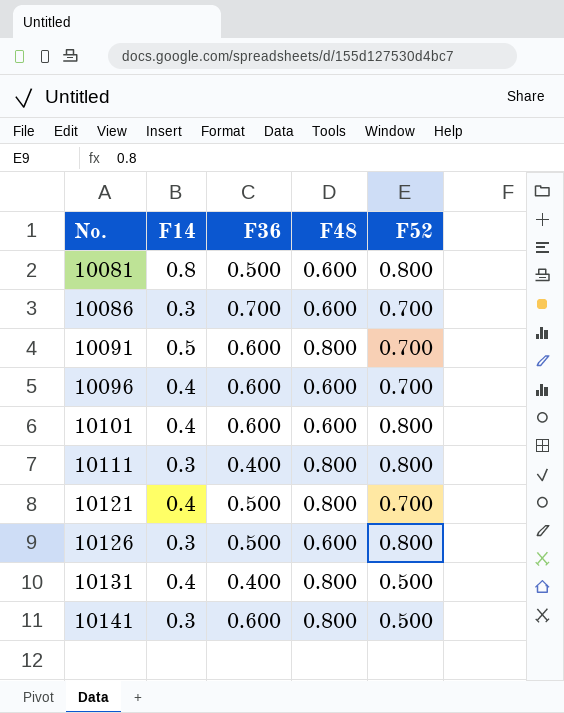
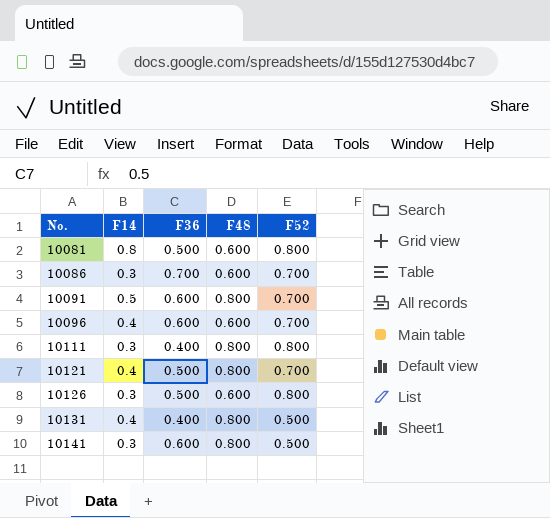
row 10101: 0.4 | 0.600 | 0.600 | 0.800 -> none

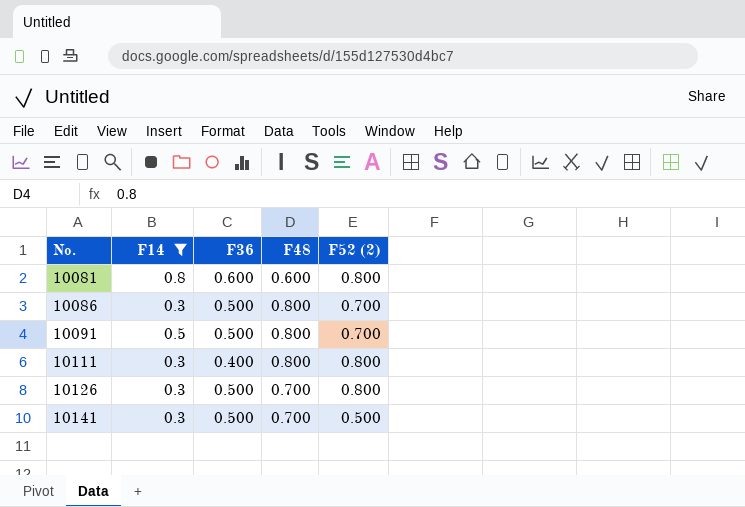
filter: none -> F14 != 0.4
column name: F52 -> F52 (2)
10081 | F36: 0.500 -> 0.600
10086 | F36: 0.700 -> 0.500
10086 | F48: 0.600 -> 0.800
10091 | F36: 0.600 -> 0.500
10126 | F48: 0.600 -> 0.700
10141 | F36: 0.600 -> 0.500
10141 | F48: 0.800 -> 0.700

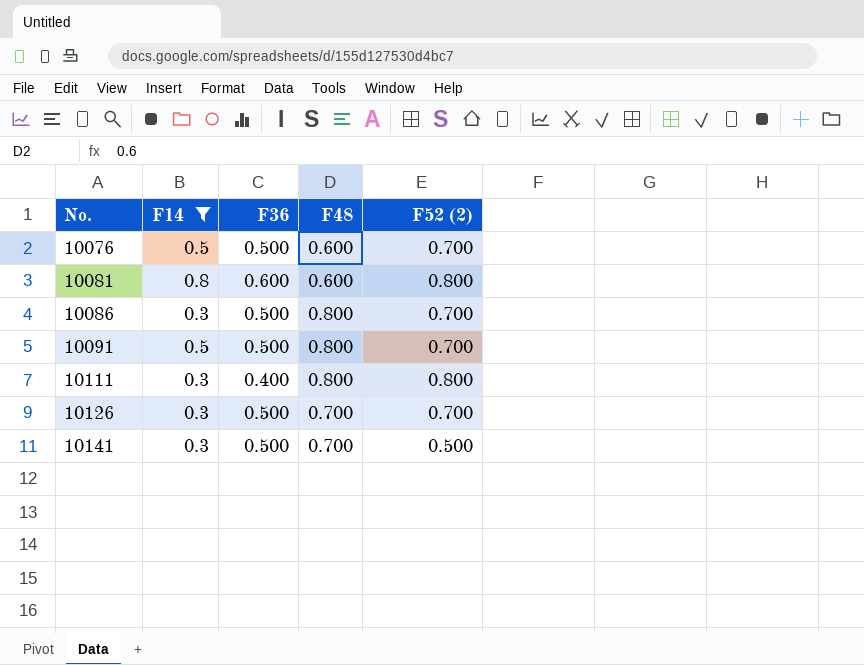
row 10076: none -> 0.5 | 0.500 | 0.600 | 0.700
10126 | F52 (2): 0.800 -> 0.700

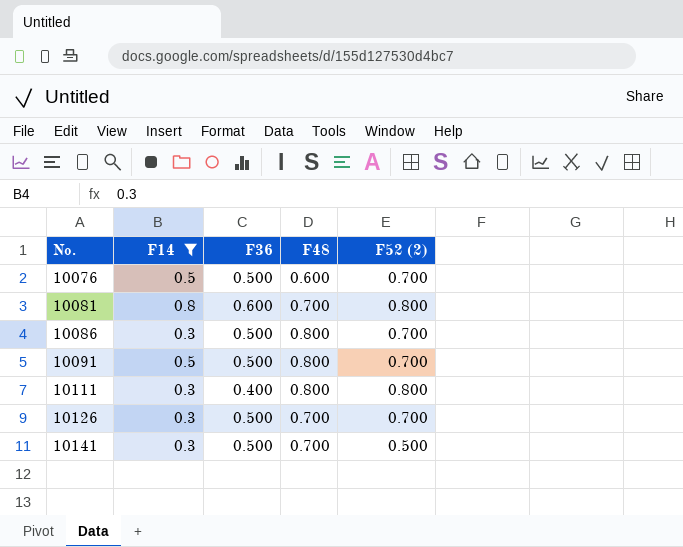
10081 | F48: 0.600 -> 0.700

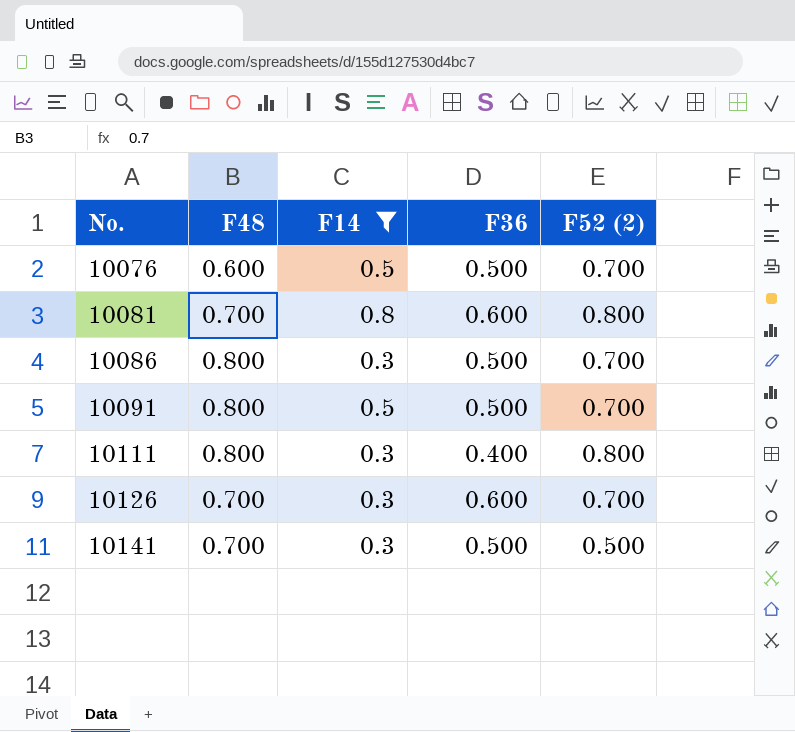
column F48 | position: 4 -> 2
10126 | F36: 0.500 -> 0.600

